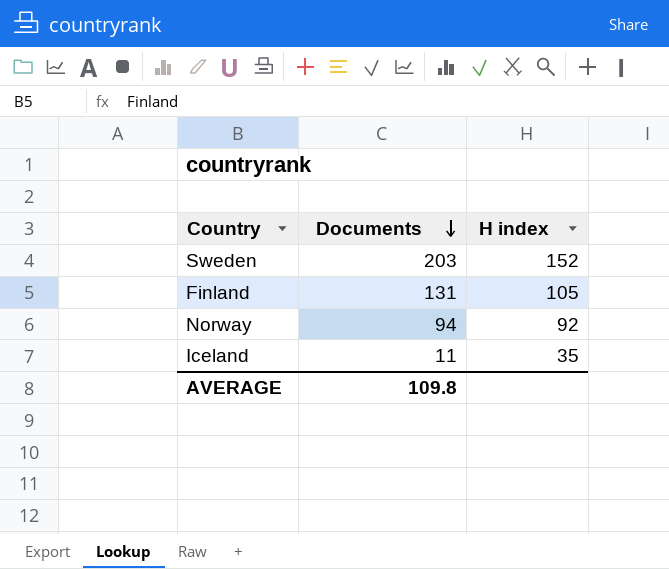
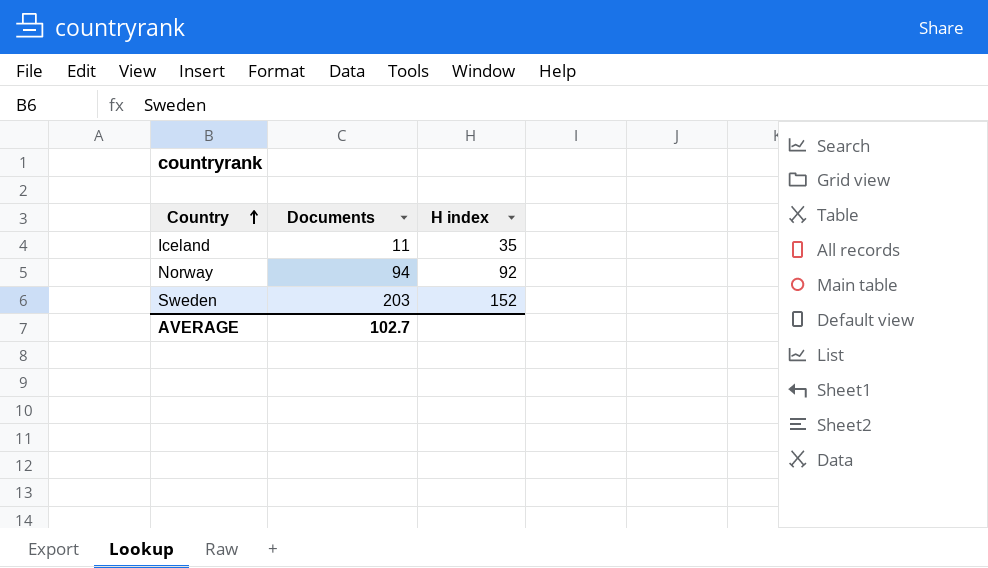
row order: Documents descending -> Country ascending
row Finland: 131 | 105 -> none
AVERAGE | Documents: 109.8 -> 102.7

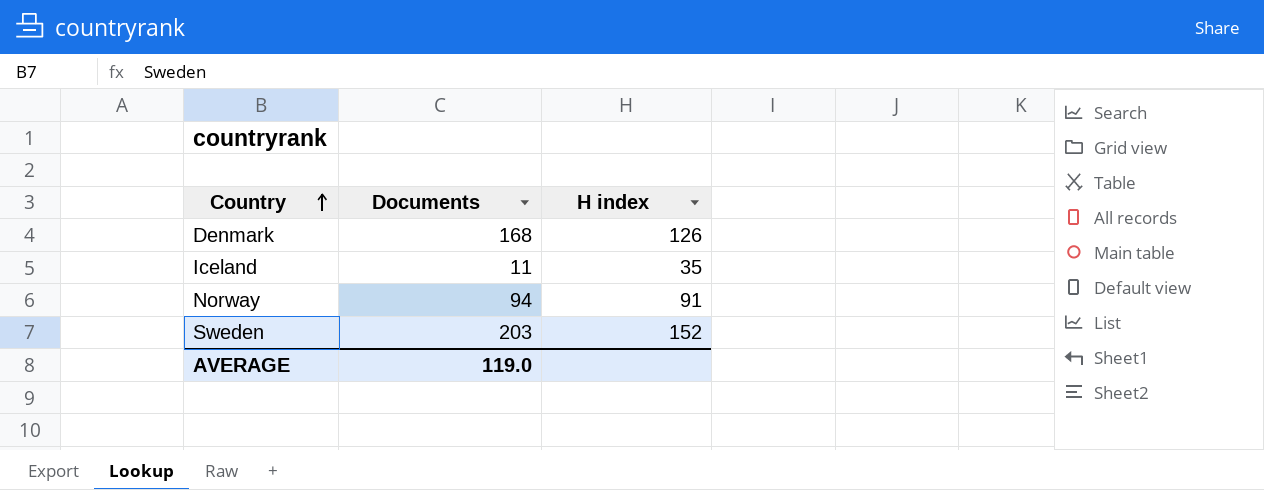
row Denmark: none -> 168 | 126
Norway | H index: 92 -> 91
AVERAGE | Documents: 102.7 -> 119.0

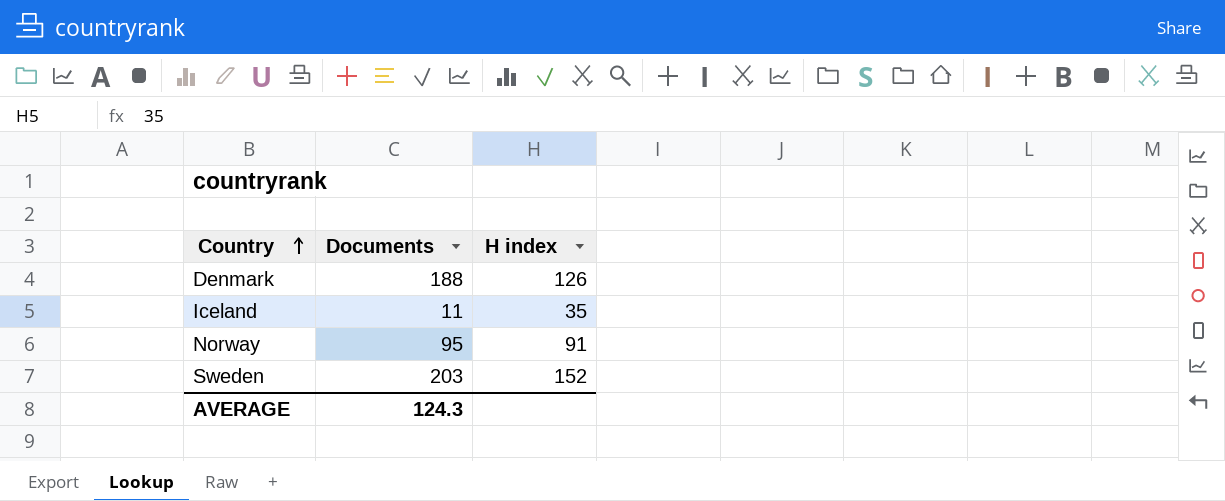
Denmark | Documents: 168 -> 188
Norway | Documents: 94 -> 95
AVERAGE | Documents: 119.0 -> 124.3

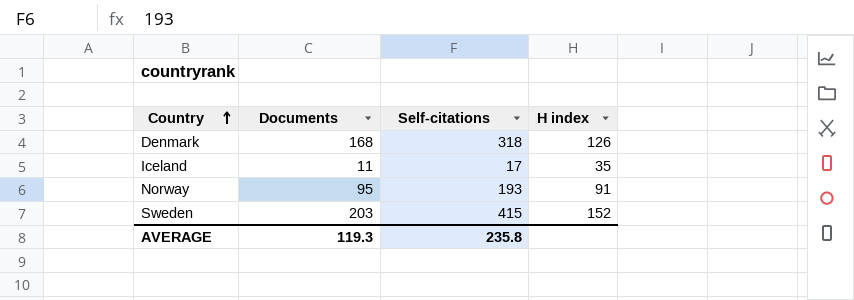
column Self-citations | position: none -> 3
Denmark | Documents: 188 -> 168
AVERAGE | Documents: 124.3 -> 119.3

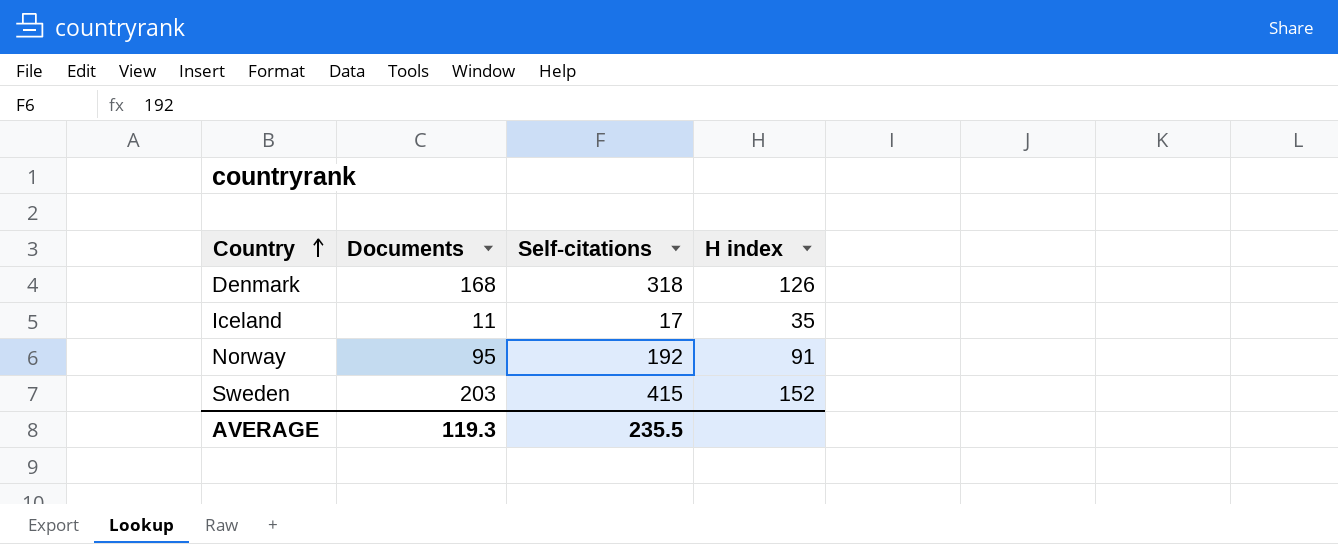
Norway | Self-citations: 193 -> 192
AVERAGE | Self-citations: 235.8 -> 235.5

